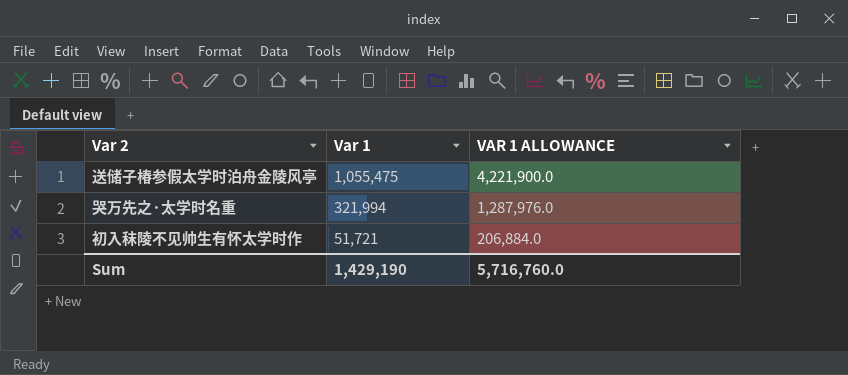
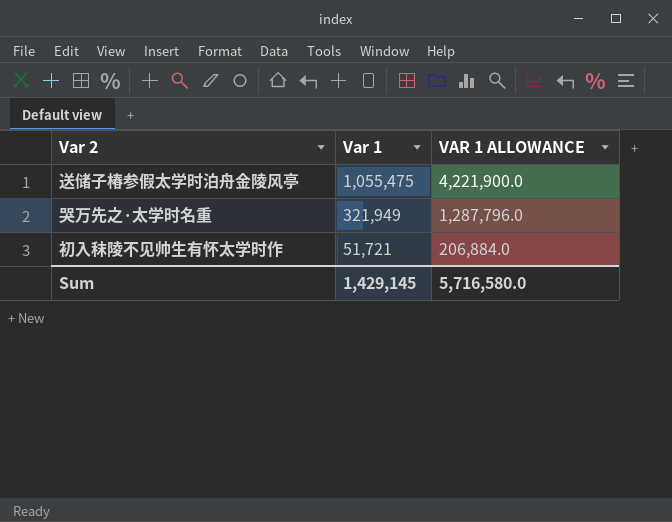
哭万先之·太学时名重 | Var 1: 321,994 -> 321,949
哭万先之·太学时名重 | VAR 1 ALLOWANCE: 1,287,976.0 -> 1,287,796.0
Sum | Var 1: 1,429,190 -> 1,429,145
Sum | VAR 1 ALLOWANCE: 5,716,760.0 -> 5,716,580.0

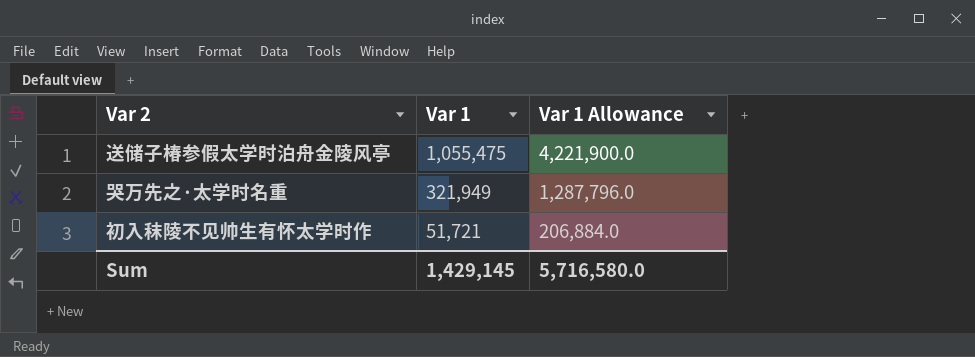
column name: VAR 1 ALLOWANCE -> Var 1 Allowance

